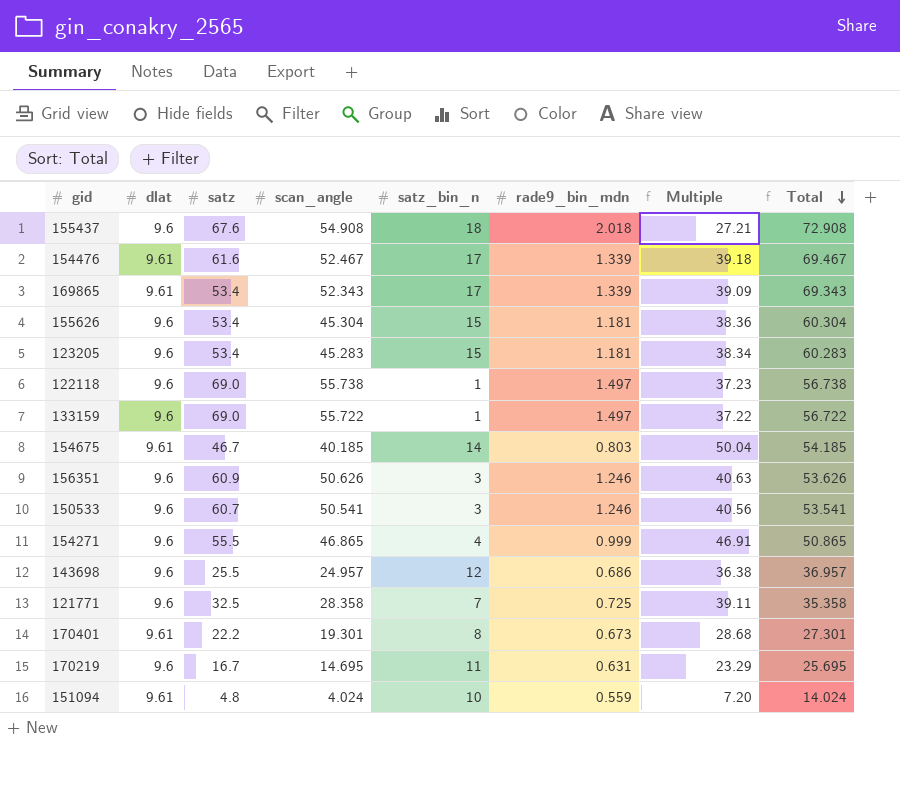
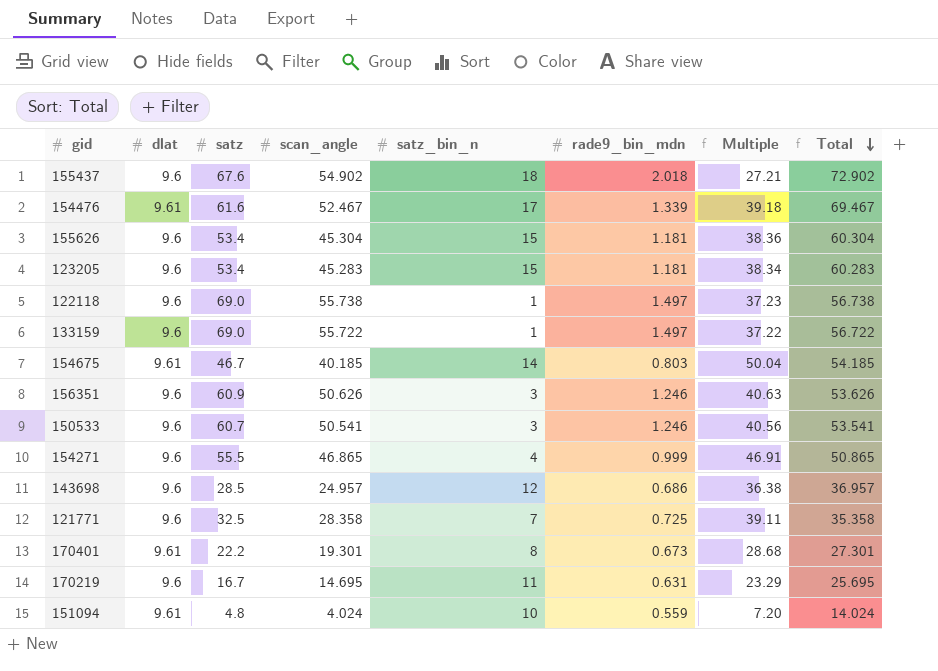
row 169865: 9.61 | 53.4 | 52.343 | 17 | 1.339 | 39.09 | 69.343 -> none
155437 | scan_angle: 54.908 -> 54.902
155437 | Total: 72.908 -> 72.902
143698 | satz: 25.5 -> 28.5

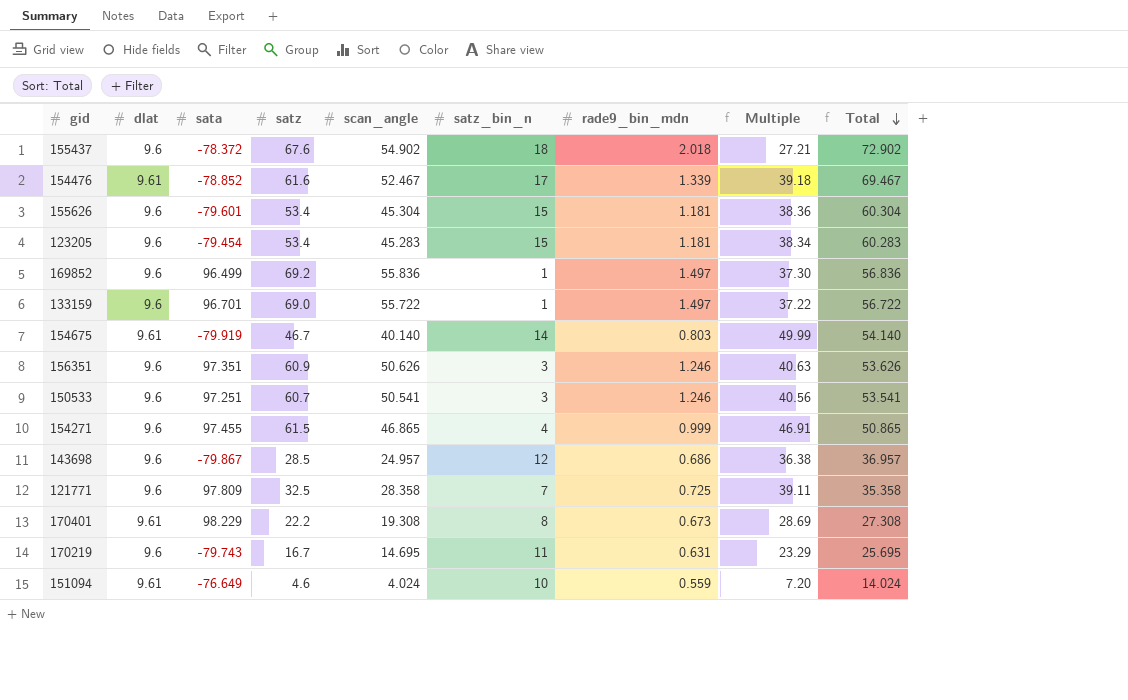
column sata | position: none -> 3
row 122118: 9.6 | 69.0 | 55.738 | 1 | 1.497 | 37.23 | 56.738 -> none
row 169852: none -> 9.6 | 96.499 | 69.2 | 55.836 | 1 | 1.497 | 37.30 | 56.836
154675 | scan_angle: 40.185 -> 40.140
154675 | Multiple: 50.04 -> 49.99
154675 | Total: 54.185 -> 54.140
154271 | satz: 55.5 -> 61.5
170401 | scan_angle: 19.301 -> 19.308
170401 | Multiple: 28.68 -> 28.69
170401 | Total: 27.301 -> 27.308
151094 | satz: 4.8 -> 4.6

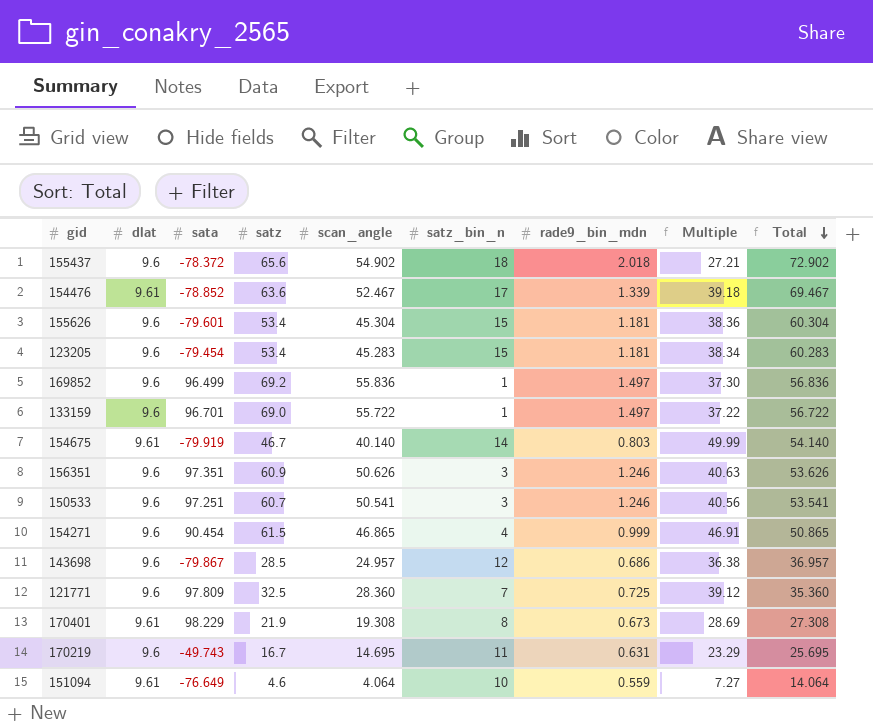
155437 | satz: 67.6 -> 65.6
154476 | satz: 61.6 -> 63.6
154271 | sata: 97.455 -> 90.454
121771 | scan_angle: 28.358 -> 28.360
121771 | Multiple: 39.11 -> 39.12
121771 | Total: 35.358 -> 35.360
170401 | satz: 22.2 -> 21.9
170219 | sata: -79.743 -> -49.743
151094 | scan_angle: 4.024 -> 4.064
151094 | Multiple: 7.20 -> 7.27
151094 | Total: 14.024 -> 14.064

